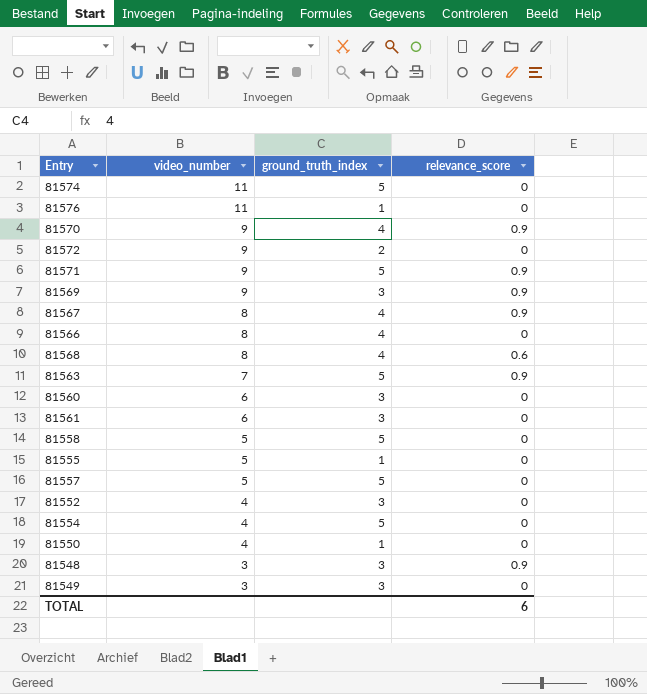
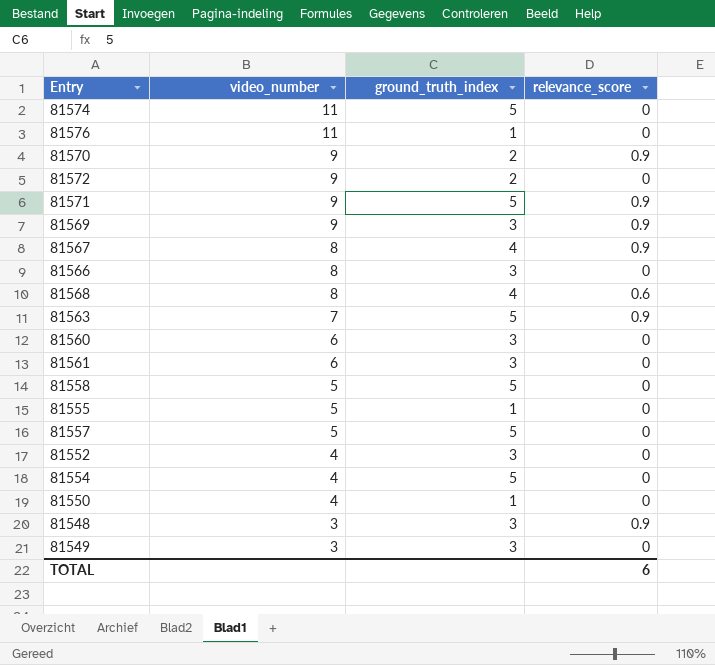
81570 | ground_truth_index: 4 -> 2
81566 | ground_truth_index: 4 -> 3

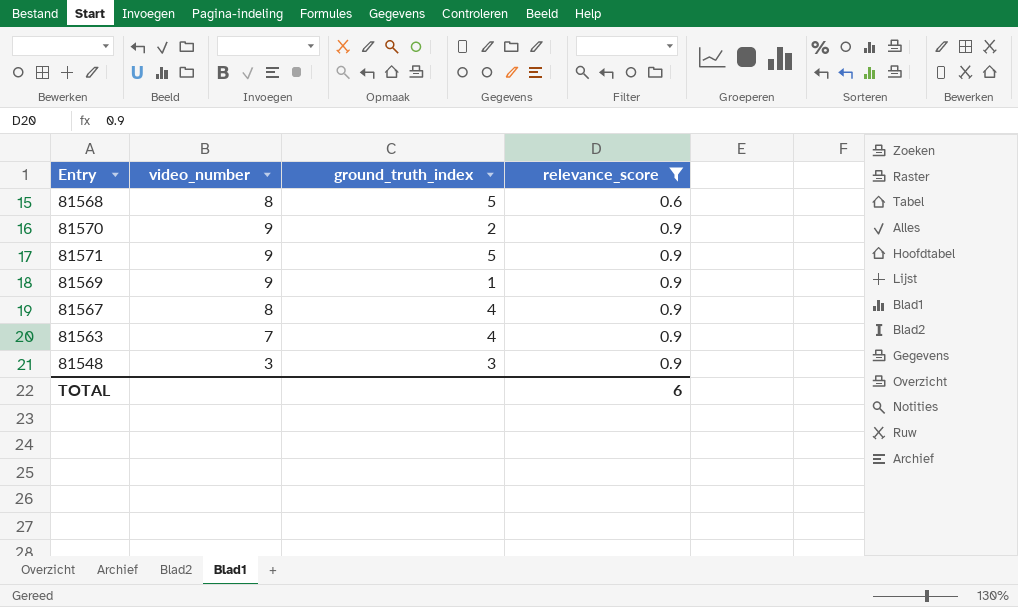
filter: none -> relevance_score != 0
row order: video_number descending -> relevance_score ascending
81568 | ground_truth_index: 4 -> 5
81569 | ground_truth_index: 3 -> 1
81563 | ground_truth_index: 5 -> 4

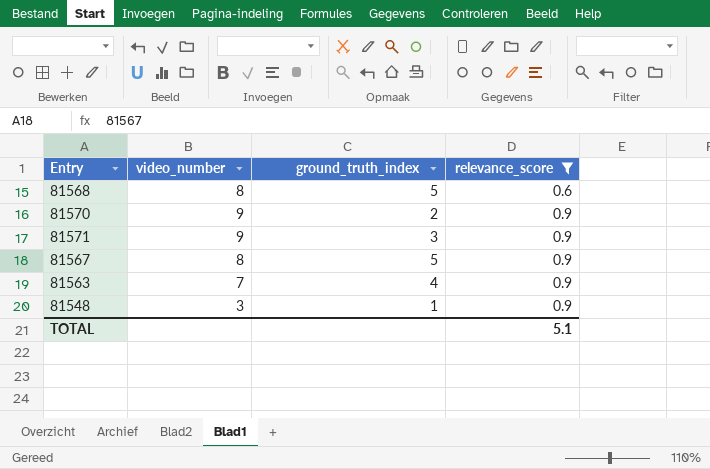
row 81569: 9 | 1 | 0.9 -> none
81571 | ground_truth_index: 5 -> 3
81567 | ground_truth_index: 4 -> 5
81548 | ground_truth_index: 3 -> 1
TOTAL | relevance_score: 6 -> 5.1

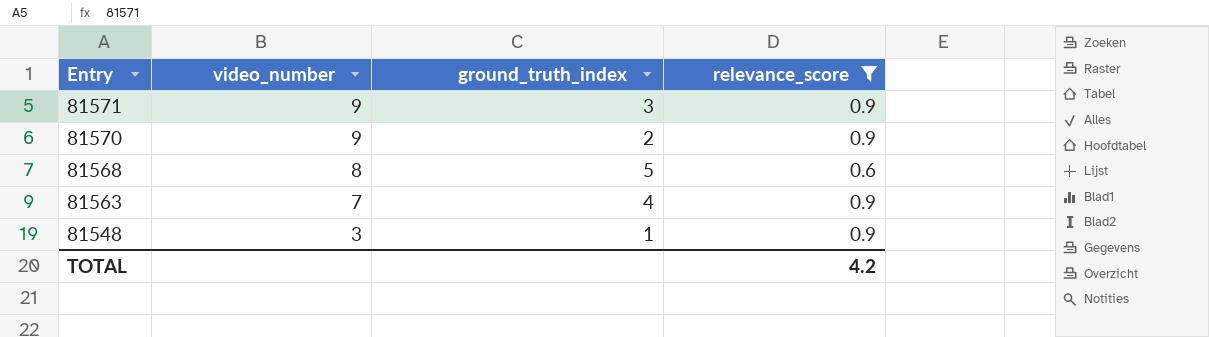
row order: relevance_score ascending -> Entry descending
row 81567: 8 | 5 | 0.9 -> none
TOTAL | relevance_score: 5.1 -> 4.2

